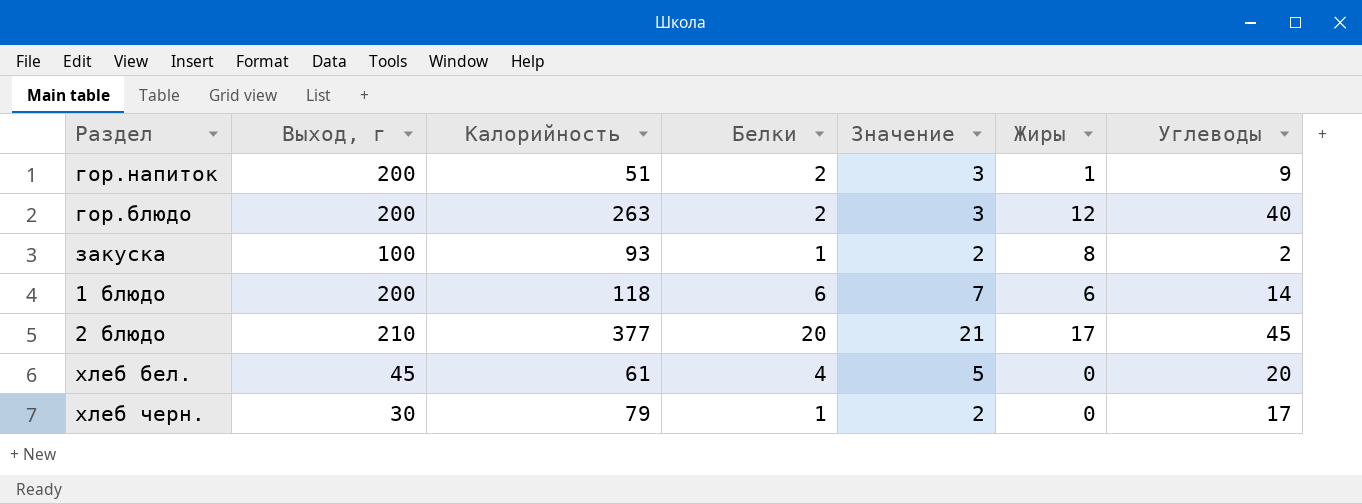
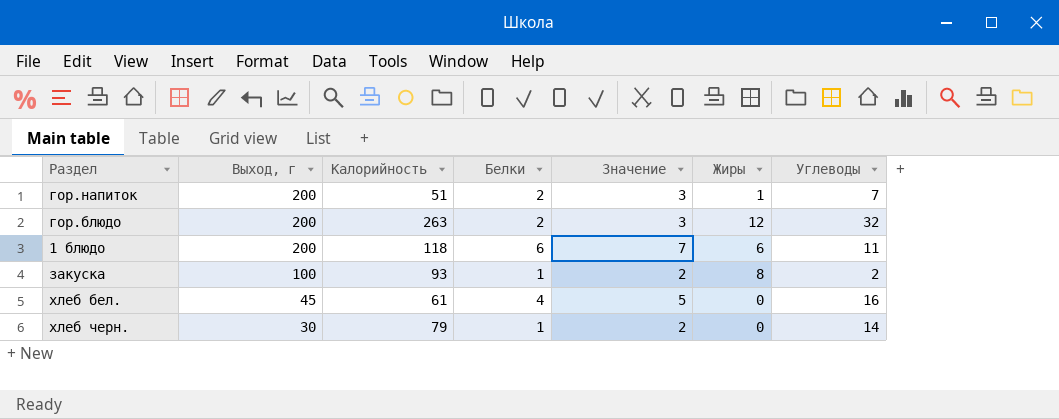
row order: none -> Выход, г descending
row 2 блюдо: 210 | 377 | 20 | 21 | 17 | 45 -> none
гор.напиток | Углеводы: 9 -> 7
гор.блюдо | Углеводы: 40 -> 32
1 блюдо | Углеводы: 14 -> 11
хлеб бел. | Углеводы: 20 -> 16
хлеб черн. | Углеводы: 17 -> 14

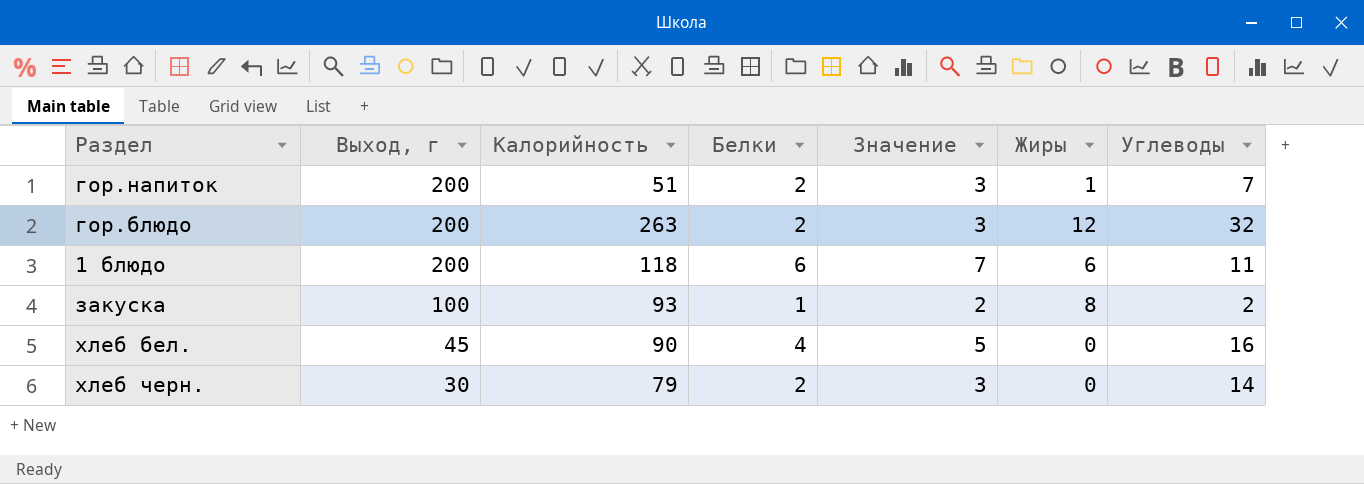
хлеб бел. | Калорийность: 61 -> 90
хлеб черн. | Белки: 1 -> 2
хлеб черн. | Значение: 2 -> 3

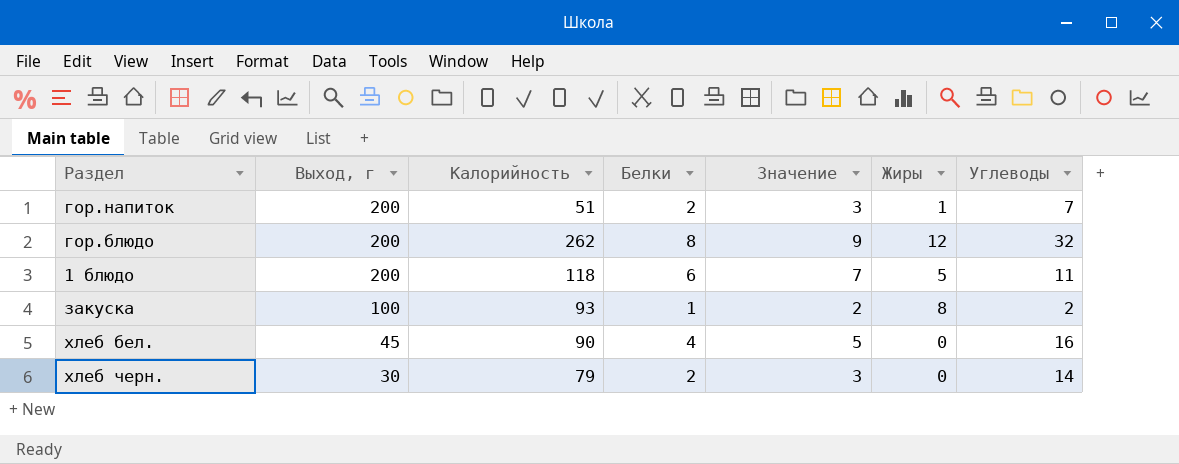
гор.блюдо | Калорийность: 263 -> 262
гор.блюдо | Белки: 2 -> 8
гор.блюдо | Значение: 3 -> 9
1 блюдо | Жиры: 6 -> 5

